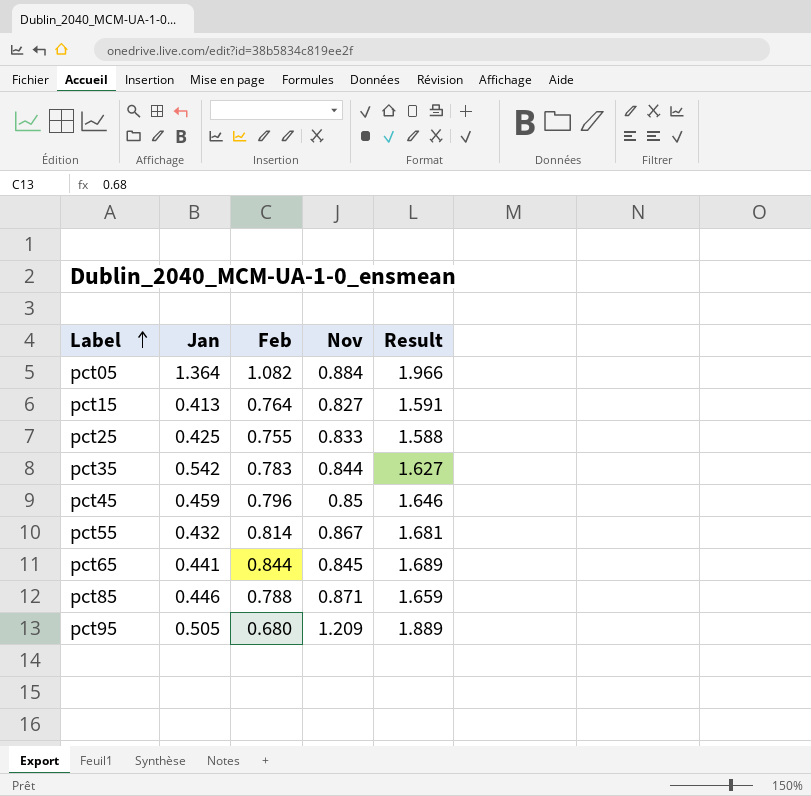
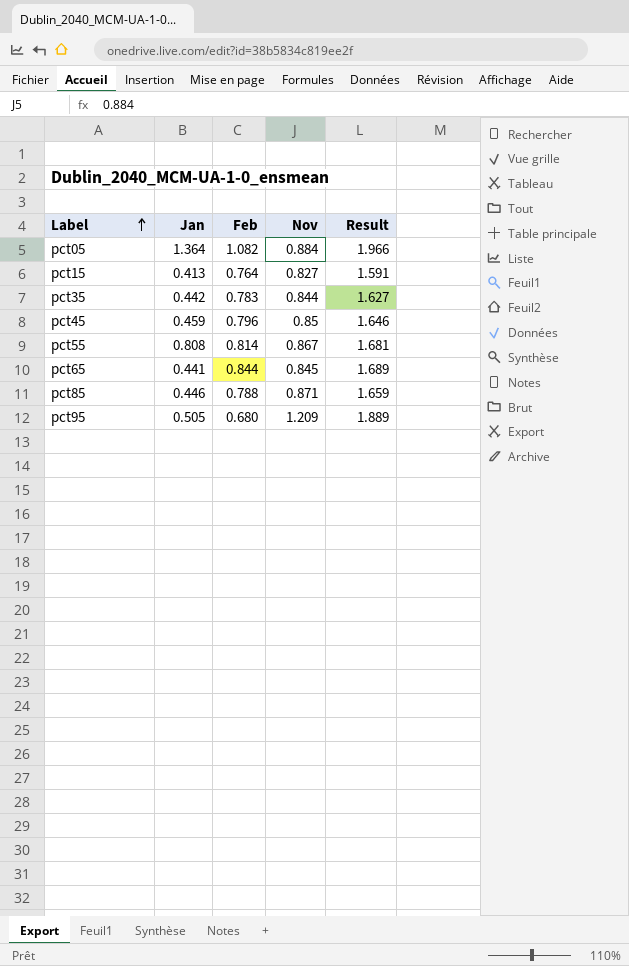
row pct25: 0.425 | 0.755 | 0.833 | 1.588 -> none
pct35 | Jan: 0.542 -> 0.442
pct55 | Jan: 0.432 -> 0.808

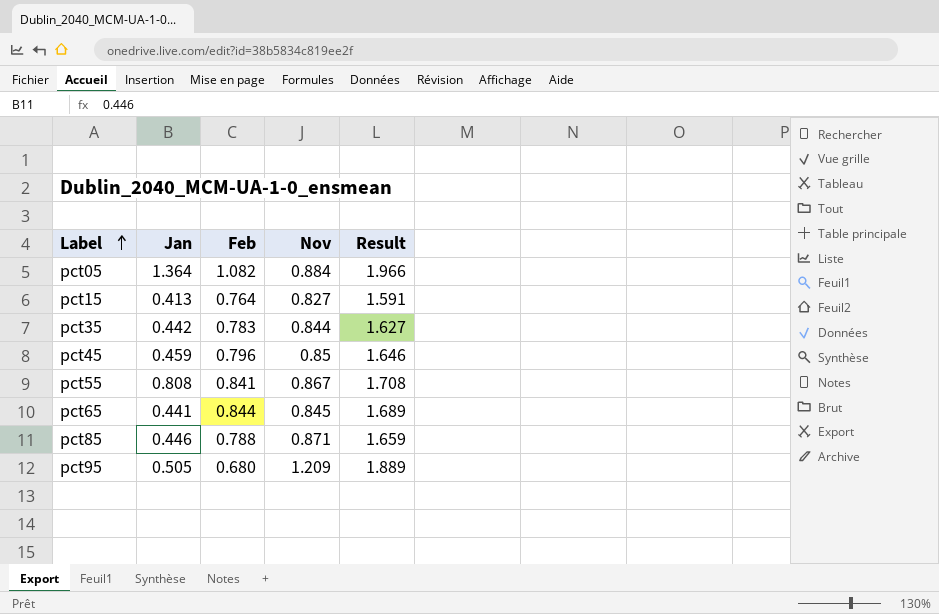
pct55 | Feb: 0.814 -> 0.841
pct55 | Result: 1.681 -> 1.708

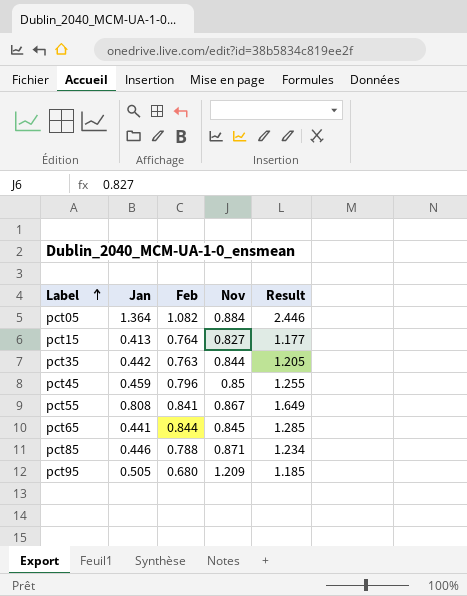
column Result | formula: [Feb] + [Nov] -> [Jan] + [Feb]
pct35 | Feb: 0.783 -> 0.763

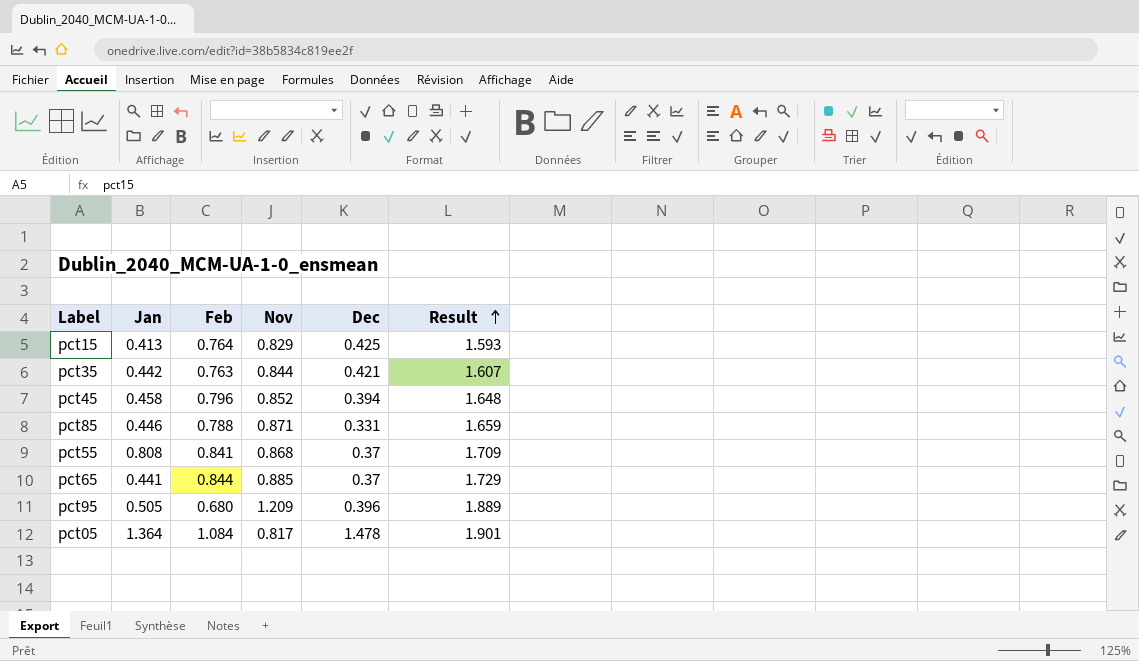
row order: Label ascending -> Result ascending
column Dec | position: none -> 5
column Result | formula: [Jan] + [Feb] -> [Feb] + [Nov]
pct15 | Nov: 0.827 -> 0.829
pct45 | Jan: 0.459 -> 0.458
pct45 | Nov: 0.85 -> 0.852
pct55 | Nov: 0.867 -> 0.868
pct65 | Nov: 0.845 -> 0.885
pct05 | Feb: 1.082 -> 1.084
pct05 | Nov: 0.884 -> 0.817

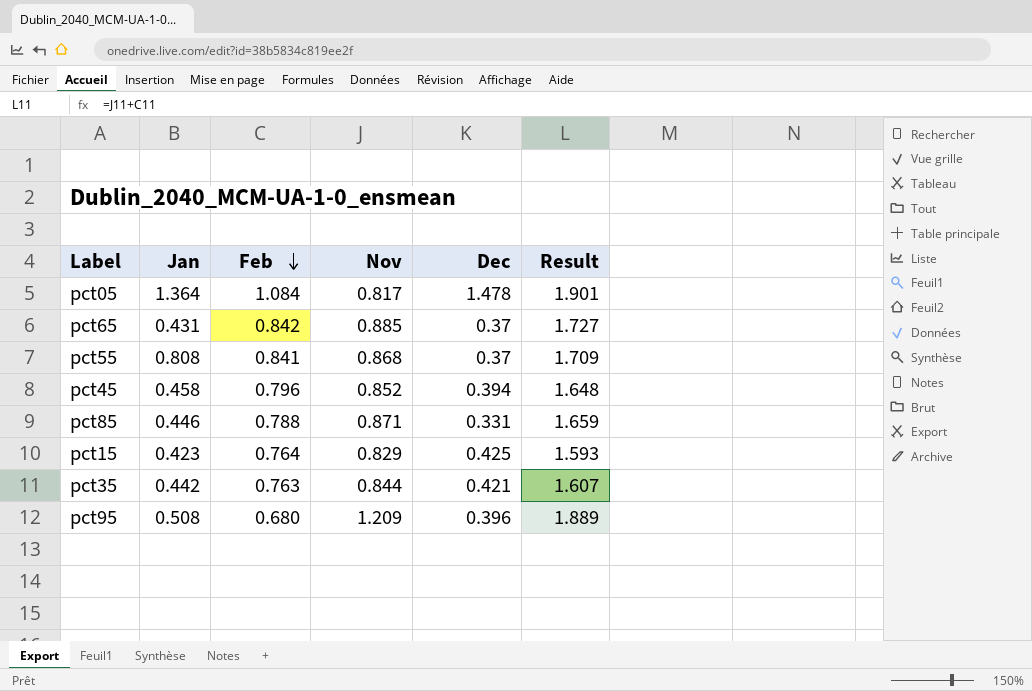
row order: Result ascending -> Feb descending
pct65 | Jan: 0.441 -> 0.431
pct65 | Feb: 0.844 -> 0.842
pct65 | Result: 1.729 -> 1.727
pct15 | Jan: 0.413 -> 0.423
pct95 | Jan: 0.505 -> 0.508

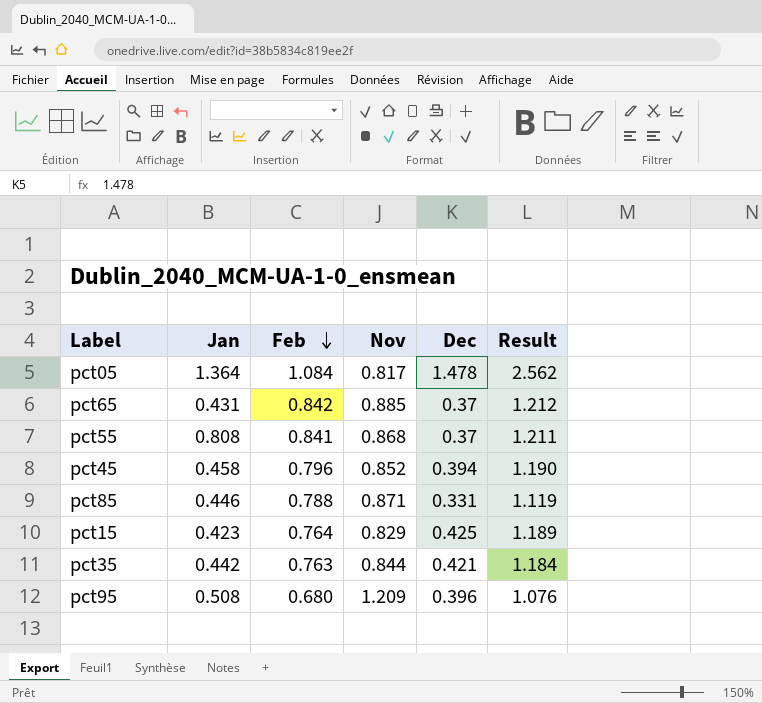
column Result | formula: [Feb] + [Nov] -> [Feb] + [Dec]

